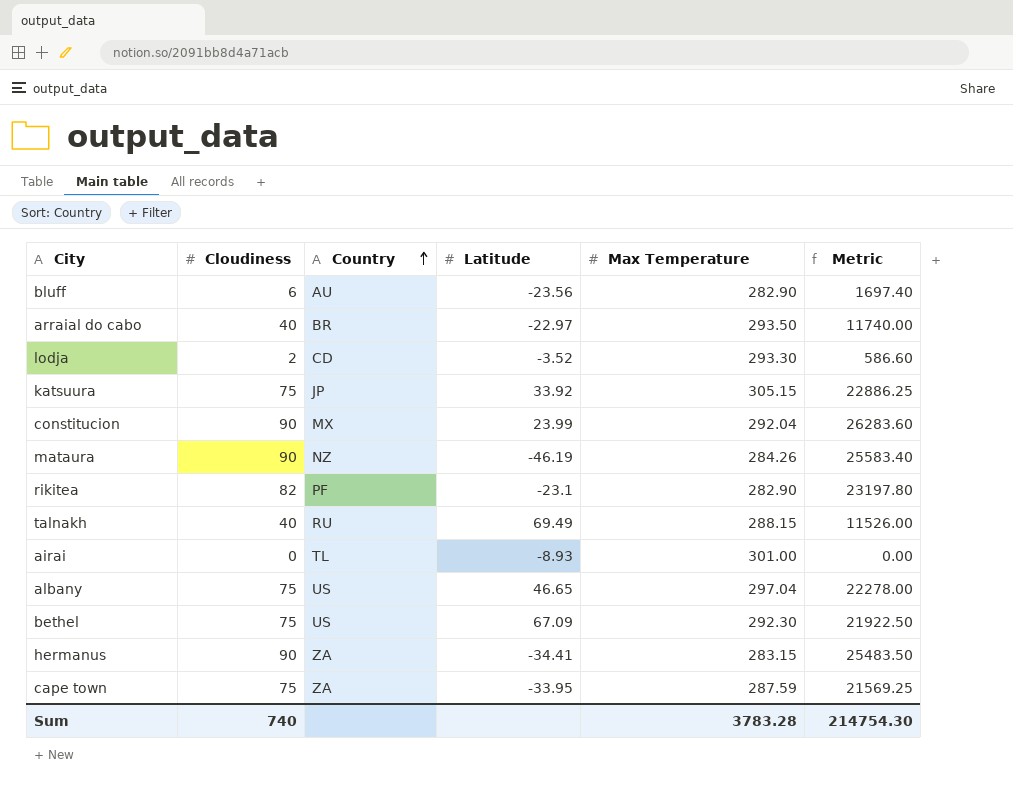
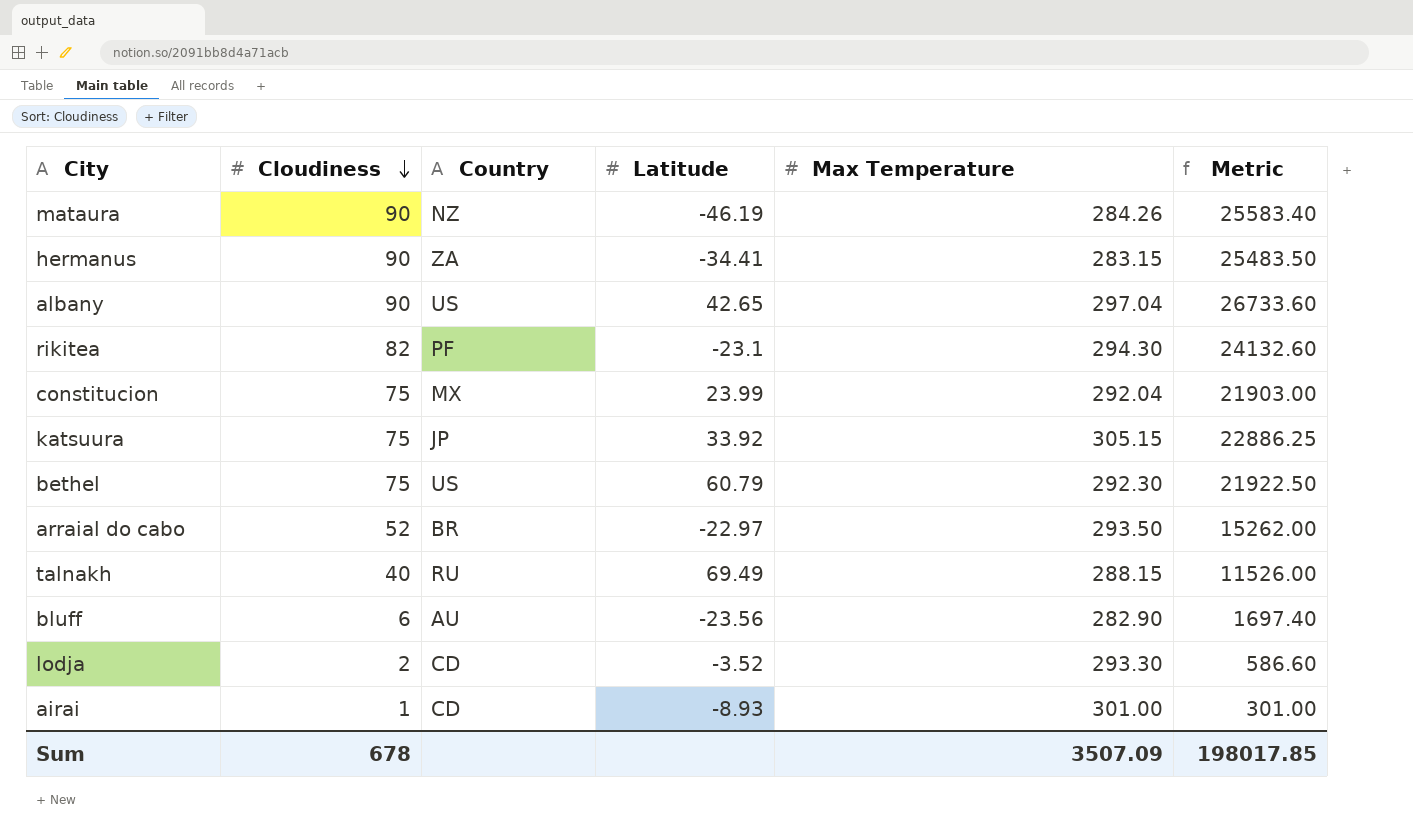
row order: Country ascending -> Cloudiness descending
row cape town: 75 | ZA | -33.95 | 287.59 | 21569.25 -> none
albany | Cloudiness: 75 -> 90
albany | Latitude: 46.65 -> 42.65
albany | Metric: 22278.00 -> 26733.60
rikitea | Max Temperature: 282.90 -> 294.30
rikitea | Metric: 23197.80 -> 24132.60
constitucion | Cloudiness: 90 -> 75
constitucion | Metric: 26283.60 -> 21903.00
bethel | Latitude: 67.09 -> 60.79
arraial do cabo | Cloudiness: 40 -> 52
arraial do cabo | Metric: 11740.00 -> 15262.00
airai | Cloudiness: 0 -> 1
airai | Country: TL -> CD
airai | Metric: 0.00 -> 301.00
Sum | Cloudiness: 740 -> 678
Sum | Max Temperature: 3783.28 -> 3507.09
Sum | Metric: 214754.30 -> 198017.85

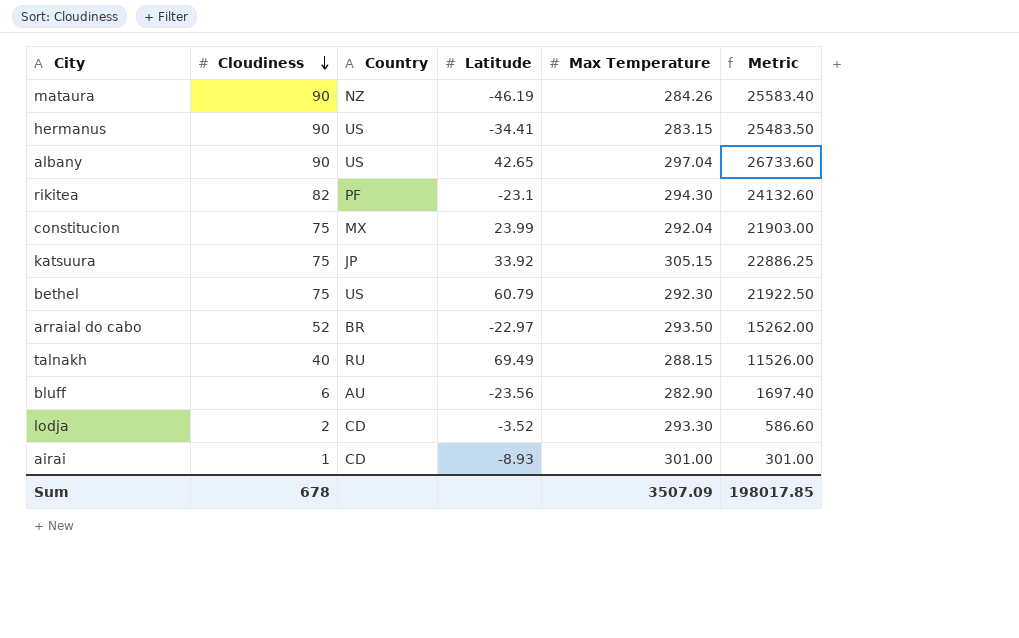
hermanus | Country: ZA -> US

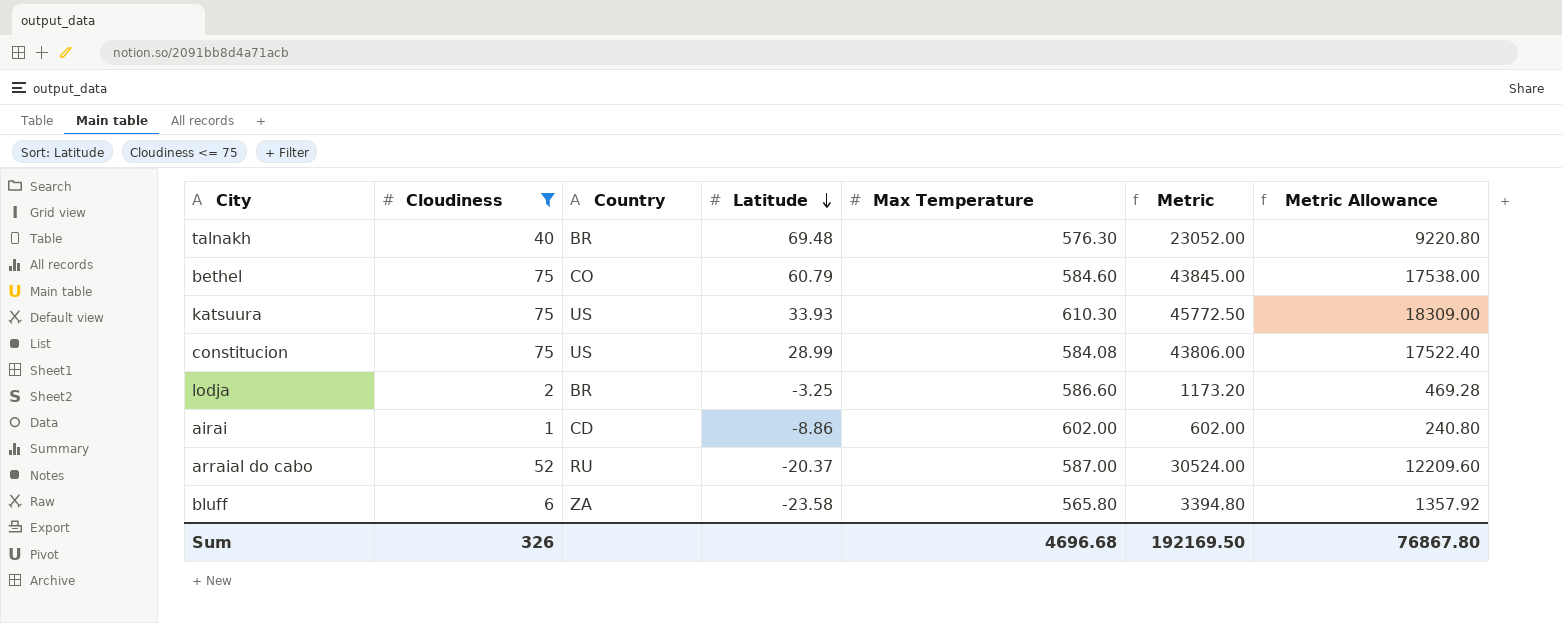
filter: none -> Cloudiness <= 75
row order: Cloudiness descending -> Latitude descending
column Metric Allowance | formula: none -> [Metric] * 0.4
talnakh | Country: RU -> BR
talnakh | Latitude: 69.49 -> 69.48
talnakh | Max Temperature: 288.15 -> 576.30
talnakh | Metric: 11526.00 -> 23052.00
bethel | Country: US -> CO
bethel | Max Temperature: 292.30 -> 584.60
bethel | Metric: 21922.50 -> 43845.00
katsuura | Country: JP -> US
katsuura | Latitude: 33.92 -> 33.93
katsuura | Max Temperature: 305.15 -> 610.30
katsuura | Metric: 22886.25 -> 45772.50
constitucion | Country: MX -> US
constitucion | Latitude: 23.99 -> 28.99
constitucion | Max Temperature: 292.04 -> 584.08
constitucion | Metric: 21903.00 -> 43806.00
lodja | Country: CD -> BR
lodja | Latitude: -3.52 -> -3.25
lodja | Max Temperature: 293.30 -> 586.60
lodja | Metric: 586.60 -> 1173.20
airai | Latitude: -8.93 -> -8.86
airai | Max Temperature: 301.00 -> 602.00
airai | Metric: 301.00 -> 602.00
arraial do cabo | Country: BR -> RU
arraial do cabo | Latitude: -22.97 -> -20.37
arraial do cabo | Max Temperature: 293.50 -> 587.00
arraial do cabo | Metric: 15262.00 -> 30524.00
bluff | Country: AU -> ZA
bluff | Latitude: -23.56 -> -23.58
bluff | Max Temperature: 282.90 -> 565.80
bluff | Metric: 1697.40 -> 3394.80
Sum | Cloudiness: 678 -> 326
Sum | Max Temperature: 3507.09 -> 4696.68
Sum | Metric: 198017.85 -> 192169.50

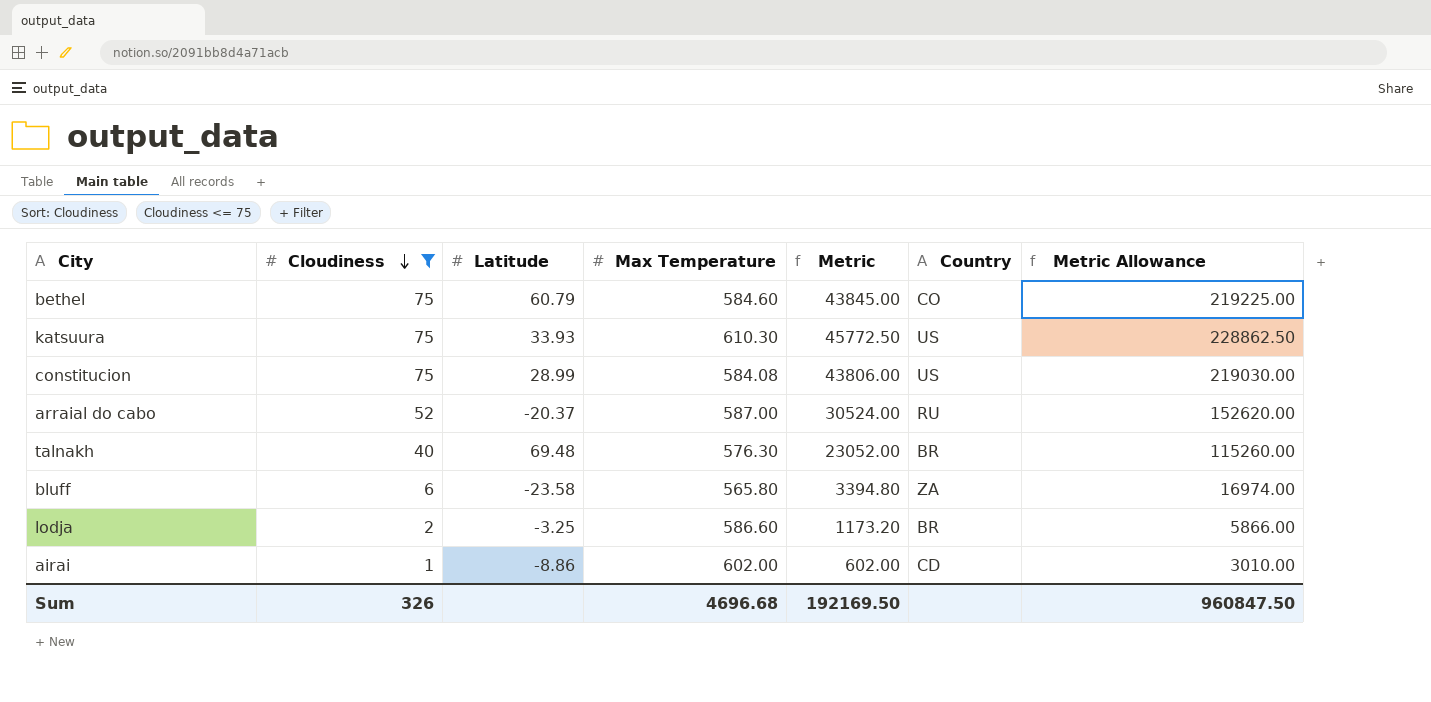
row order: Latitude descending -> Cloudiness descending
column Country | position: 3 -> 6
column Metric Allowance | formula: [Metric] * 0.4 -> [Metric] * 5
Sum | Metric Allowance: 76867.80 -> 960847.50

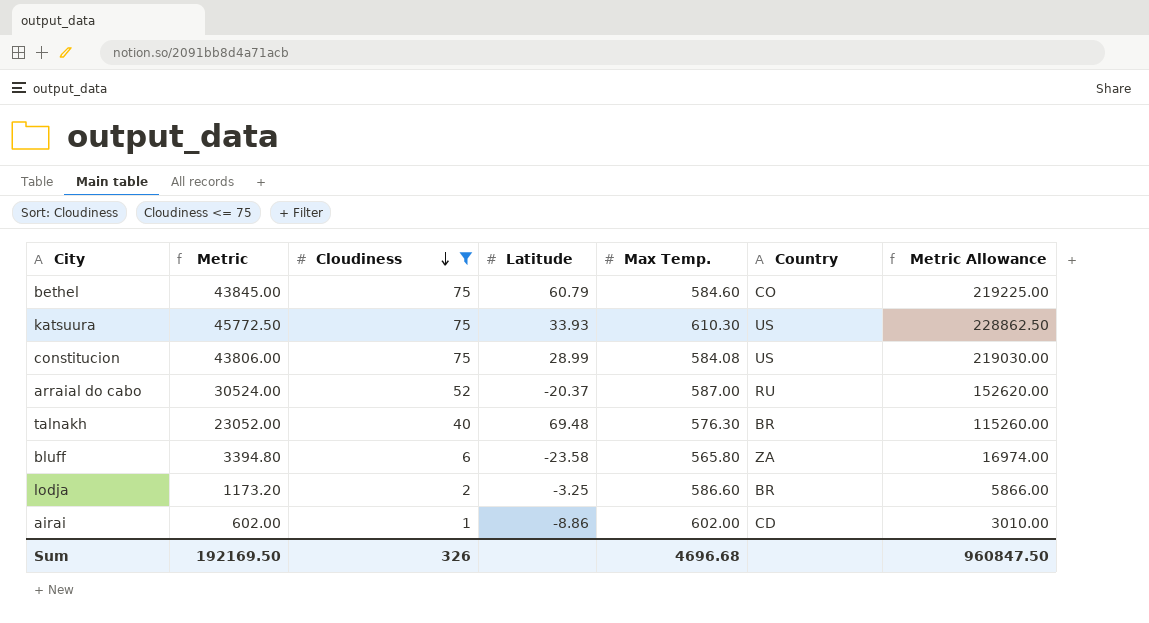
column Metric | position: 5 -> 2
column name: Max Temperature -> Max Temp.

